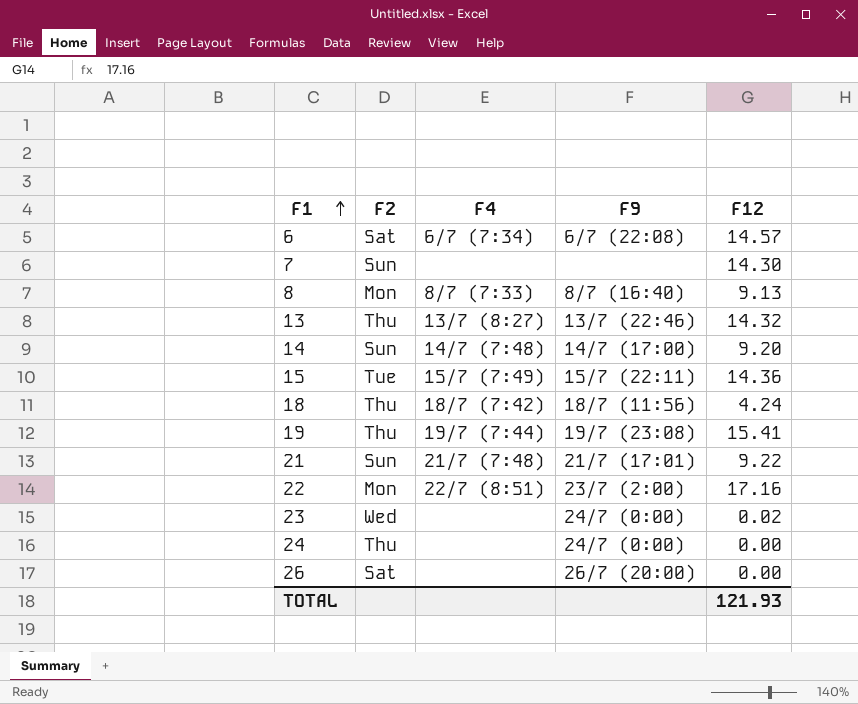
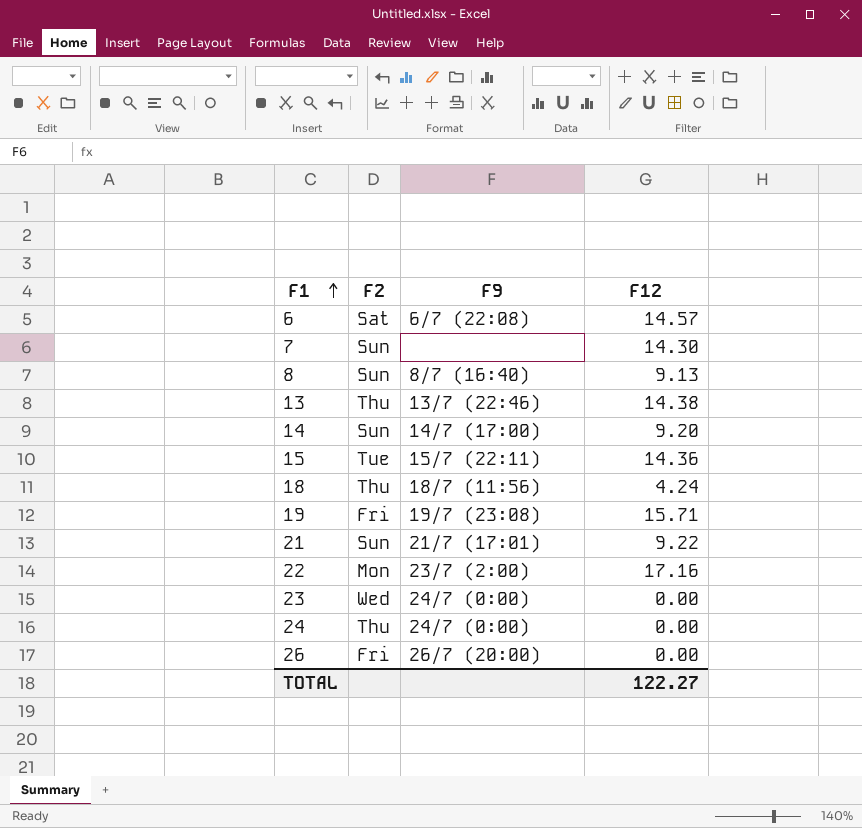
column F4 | position: 3 -> none
8 | F2: Mon -> Sun
13 | F12: 14.32 -> 14.38
19 | F2: Thu -> Fri
19 | F12: 15.41 -> 15.71
23 | F12: 0.02 -> 0.00
26 | F2: Sat -> Fri
TOTAL | F12: 121.93 -> 122.27

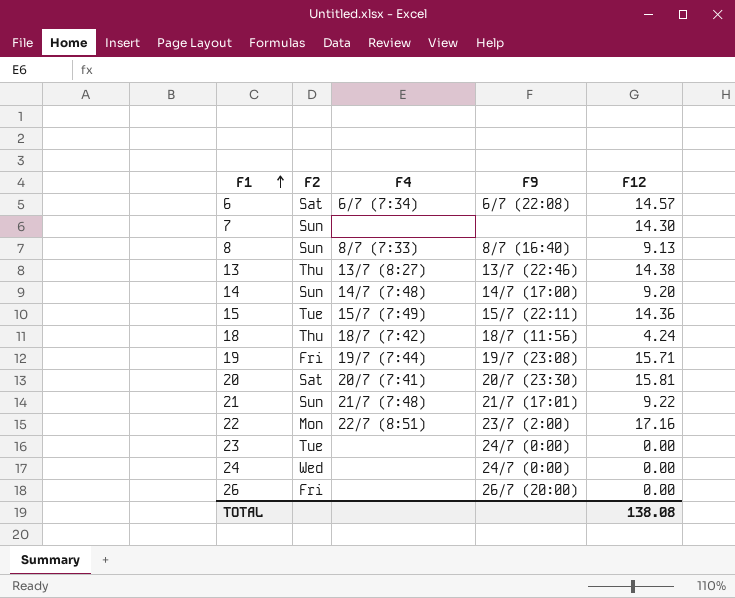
column F4 | position: none -> 3
row 20: none -> Sat | 20/7 (7:41) | 20/7 (23:30) | 15.81
23 | F2: Wed -> Tue
24 | F2: Thu -> Wed
TOTAL | F12: 122.27 -> 138.08

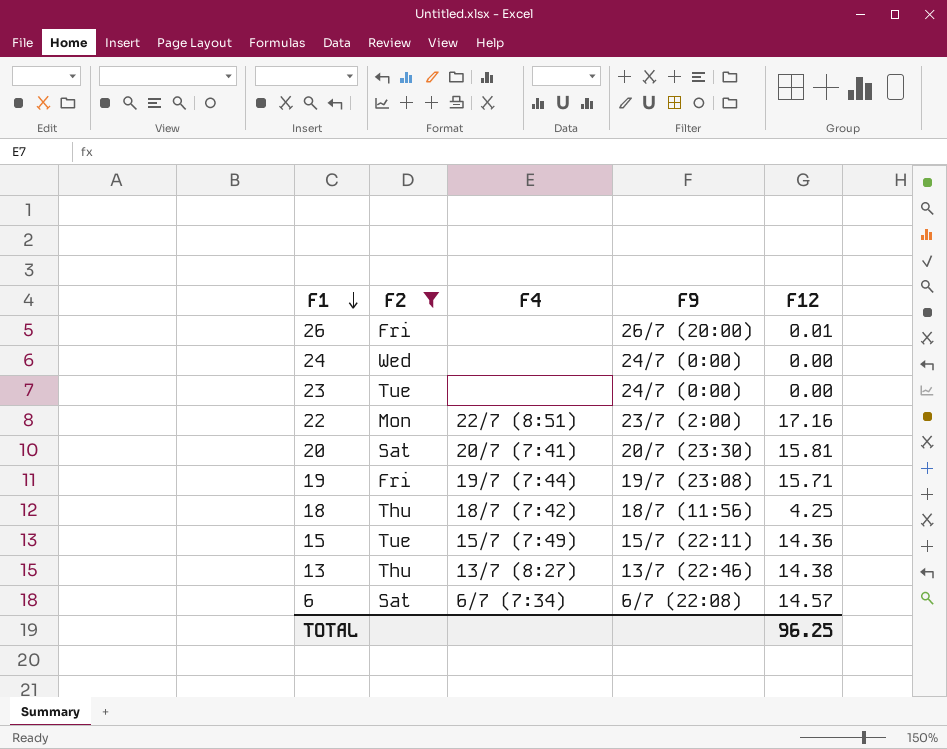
filter: none -> F2 != Sun
row order: F1 ascending -> F1 descending
26 | F12: 0.00 -> 0.01
18 | F12: 4.24 -> 4.25
TOTAL | F12: 138.08 -> 96.25

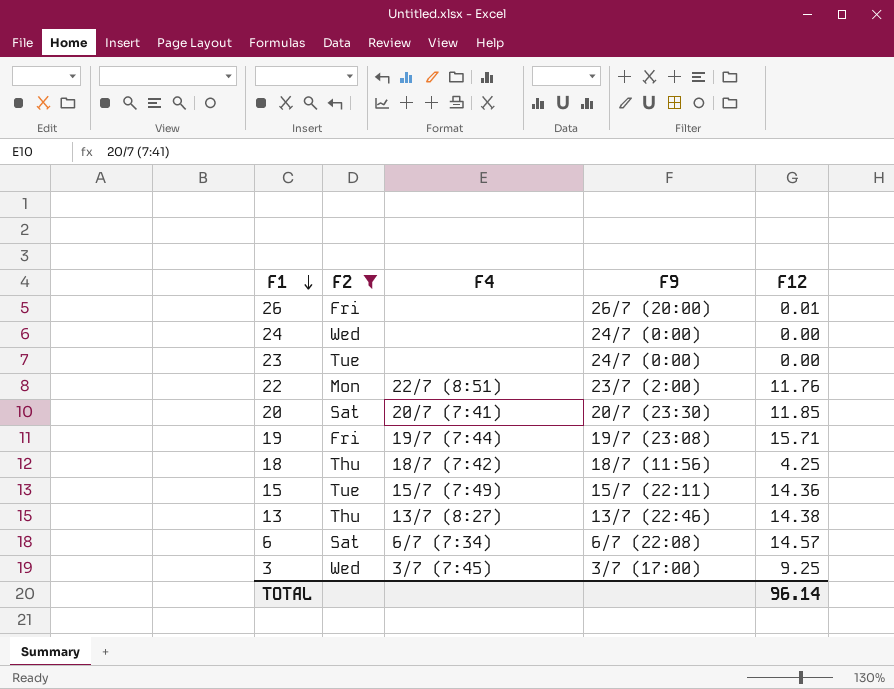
22 | F12: 17.16 -> 11.76
20 | F12: 15.81 -> 11.85
row 3: none -> Wed | 3/7 (7:45) | 3/7 (17:00) | 9.25
TOTAL | F12: 96.25 -> 96.14

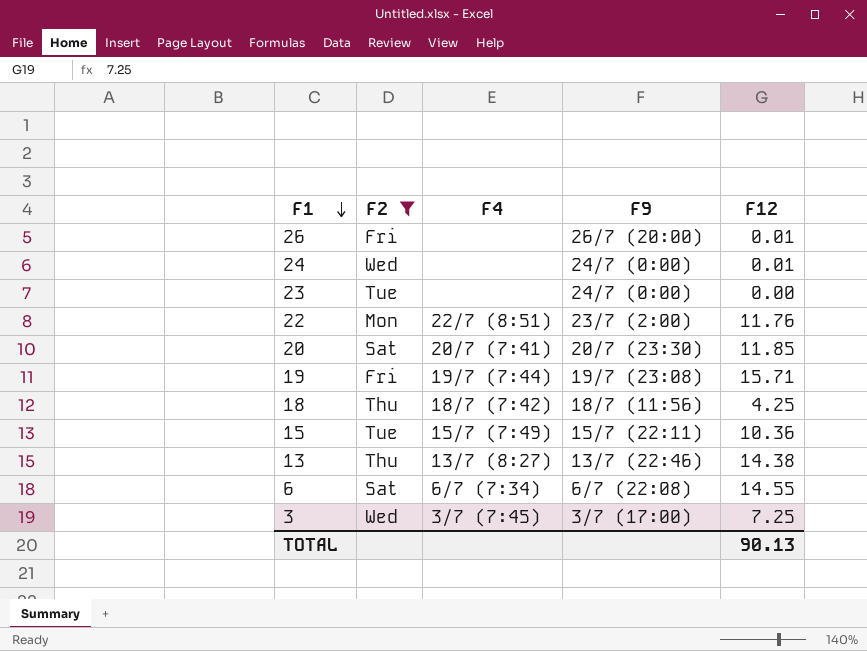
24 | F12: 0.00 -> 0.01
15 | F12: 14.36 -> 10.36
6 | F12: 14.57 -> 14.55
3 | F12: 9.25 -> 7.25
TOTAL | F12: 96.14 -> 90.13

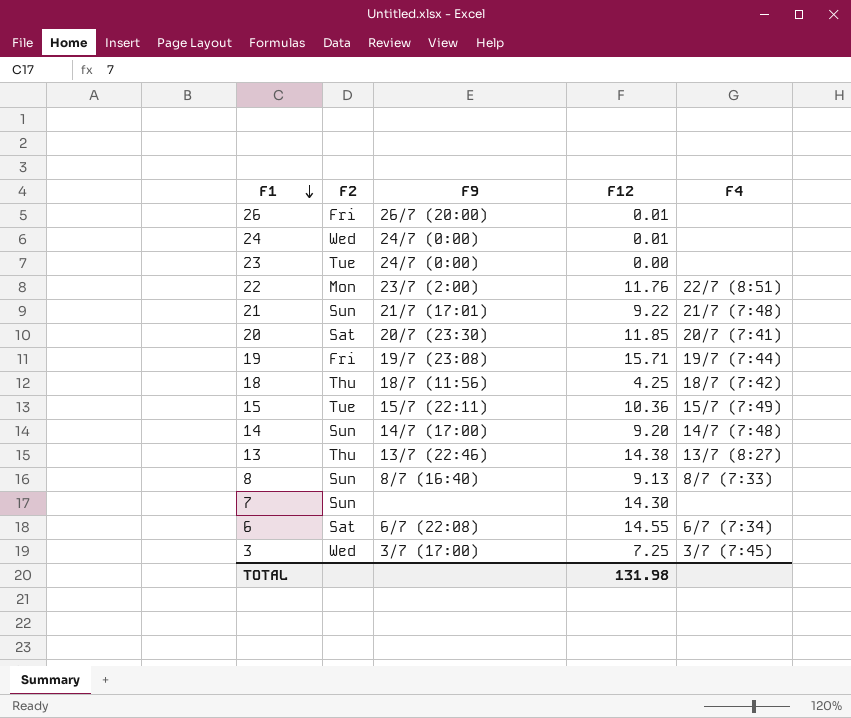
filter: F2 != Sun -> none
column F4 | position: 3 -> 5
TOTAL | F12: 90.13 -> 131.98

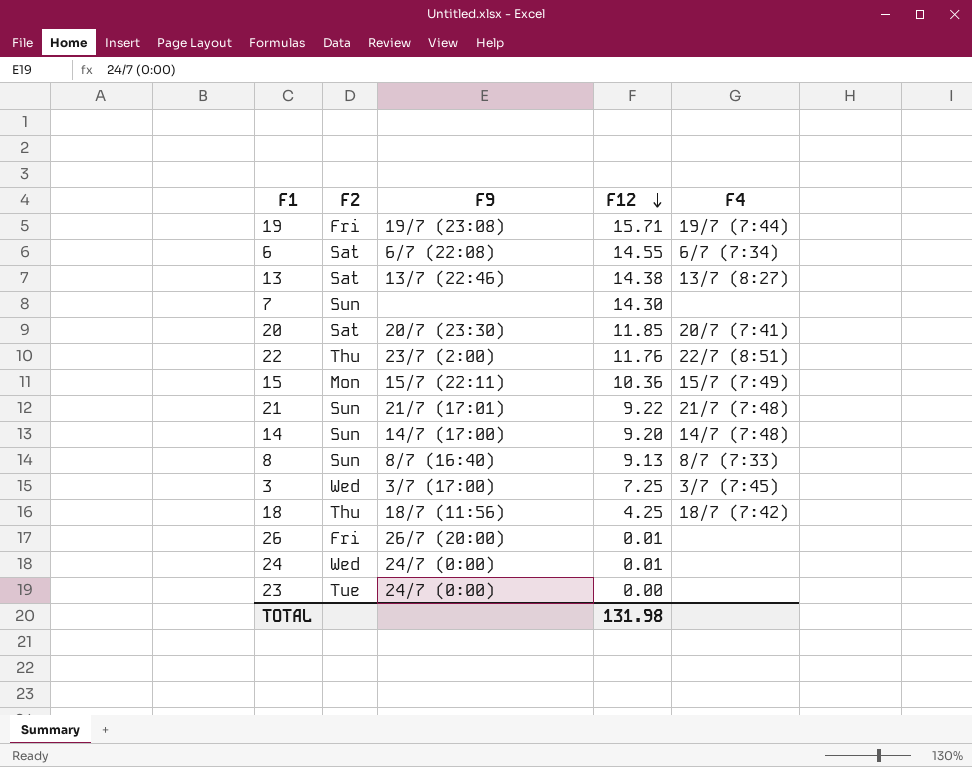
row order: F1 descending -> F12 descending
13 | F2: Thu -> Sat
22 | F2: Mon -> Thu
15 | F2: Tue -> Mon

